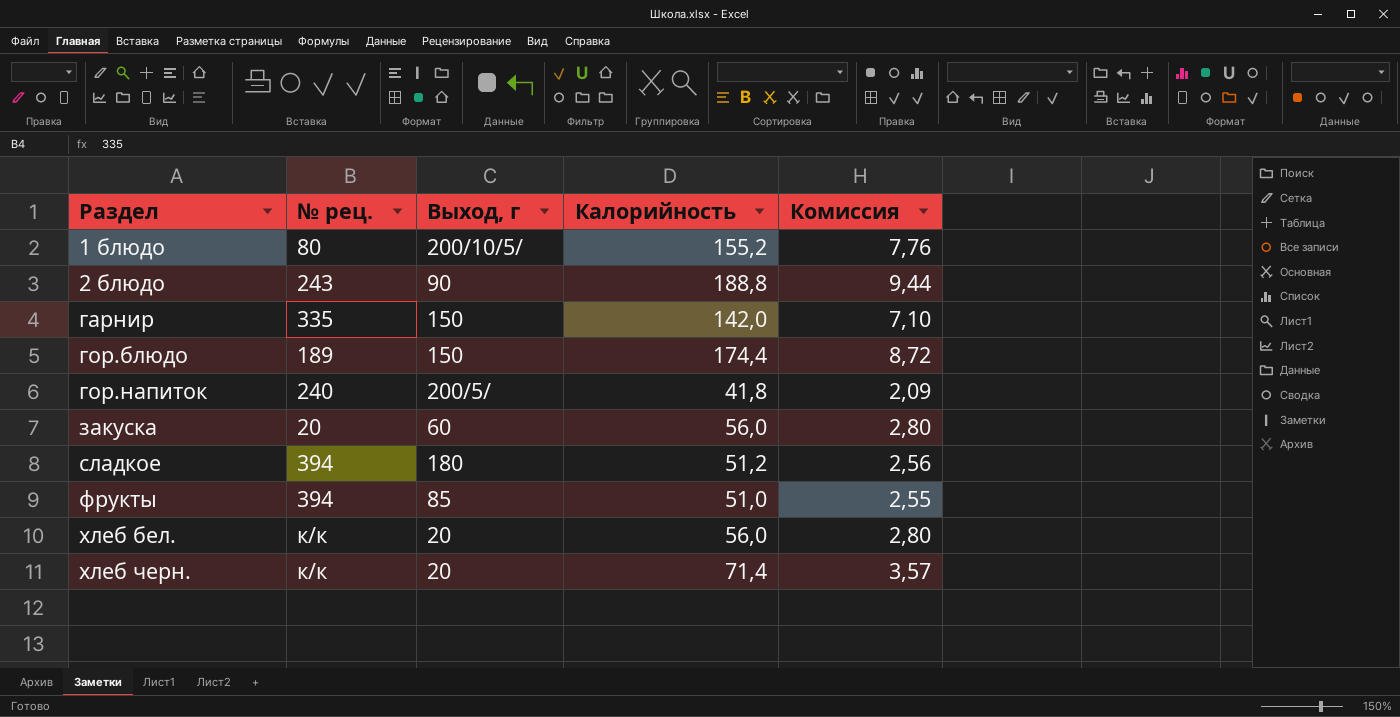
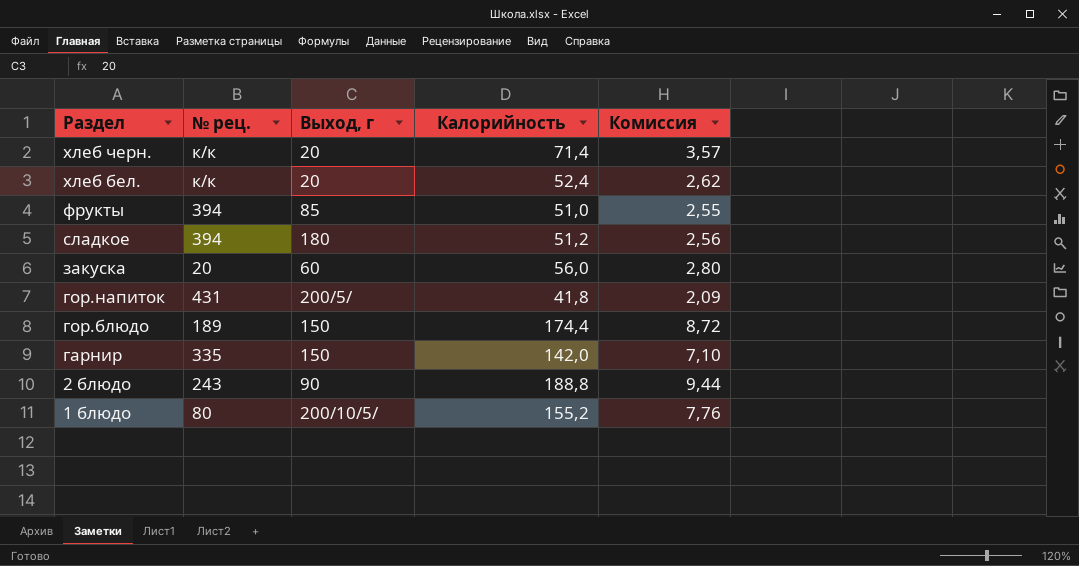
row order: Раздел ascending -> Раздел descending
хлеб бел. | Калорийность: 56,0 -> 52,4
хлеб бел. | Комиссия: 2,80 -> 2,62
гор.напиток | № рец.: 240 -> 431

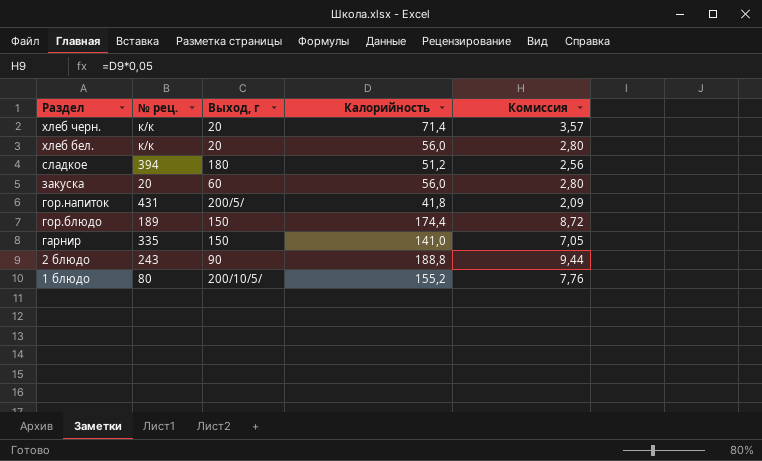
row фрукты: 394 | 85 | 51,0 | 2,55 -> none
хлеб бел. | Калорийность: 52,4 -> 56,0
хлеб бел. | Комиссия: 2,62 -> 2,80
гарнир | Калорийность: 142,0 -> 141,0
гарнир | Комиссия: 7,10 -> 7,05

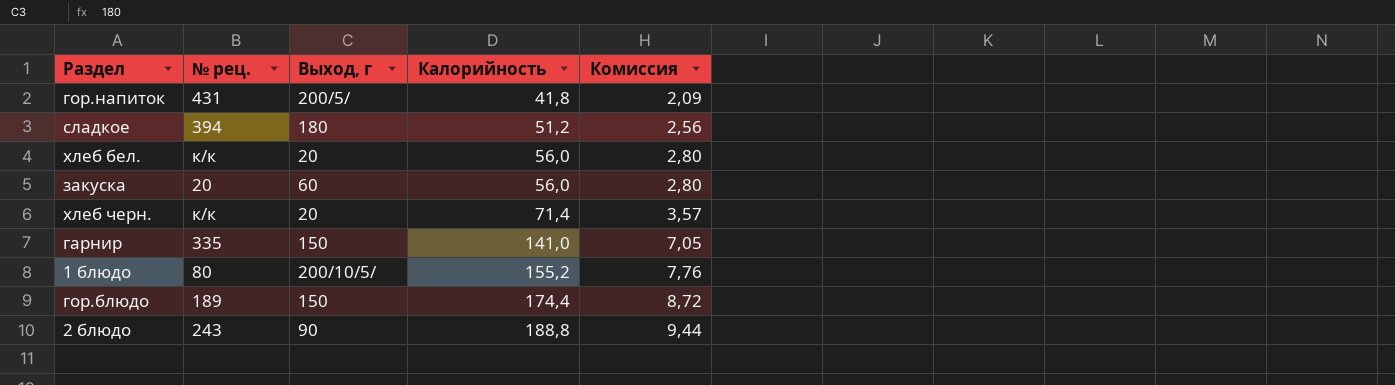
row order: Раздел descending -> Калорийность ascending

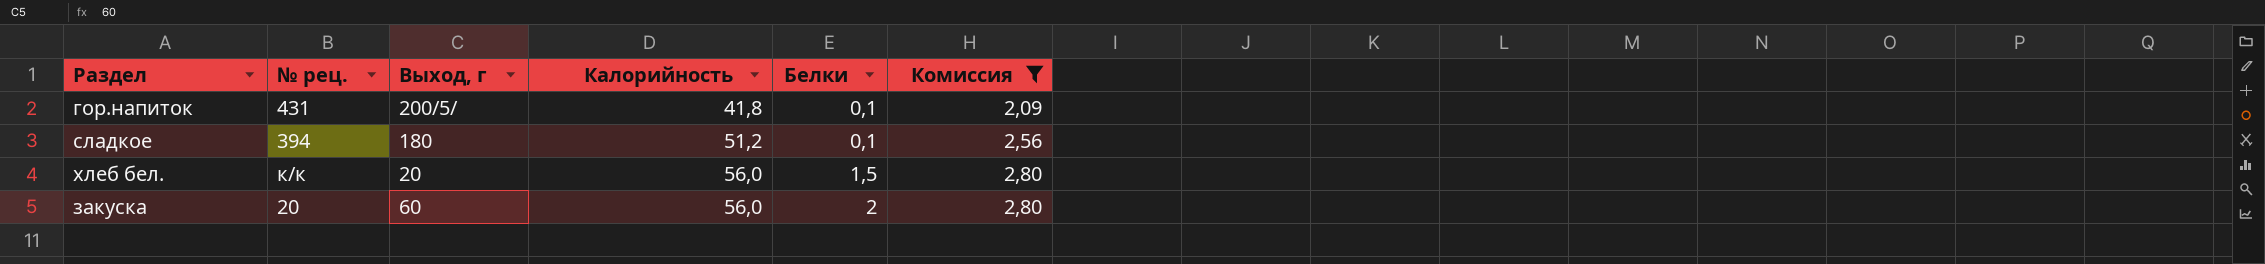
filter: none -> Комиссия <= 2,80
column Белки | position: none -> 5

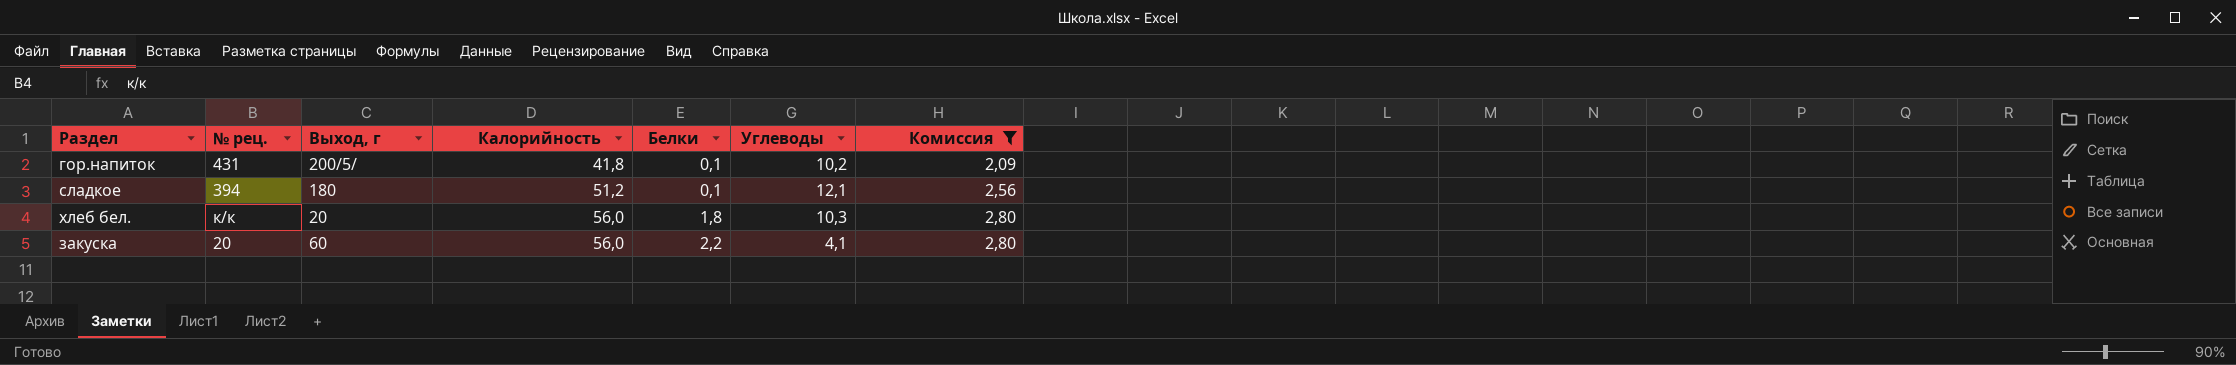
column Углеводы | position: none -> 6
хлеб бел. | Белки: 1,5 -> 1,8
закуска | Белки: 2 -> 2,2

